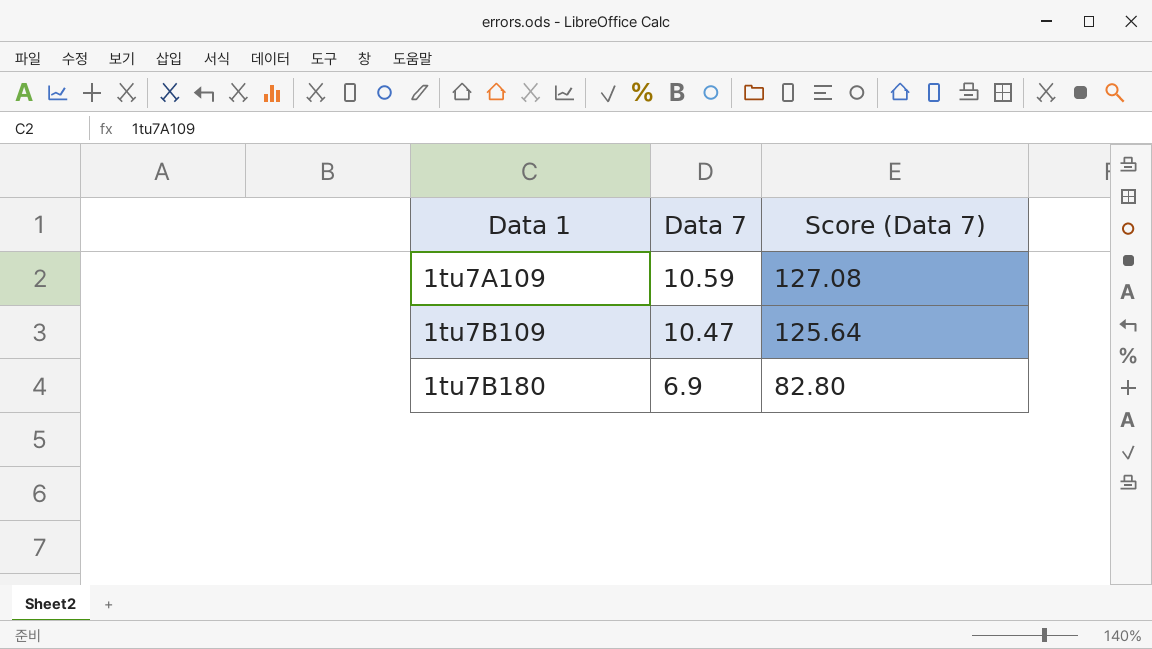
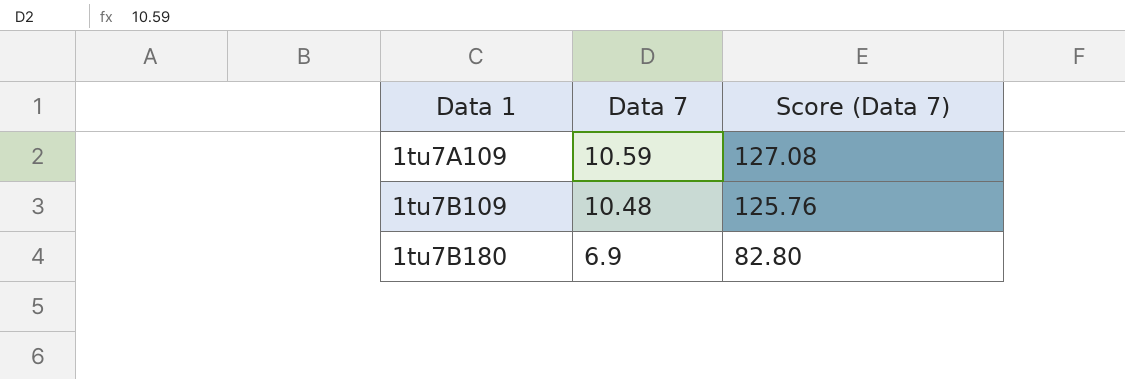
1tu7B109 | Data 7: 10.47 -> 10.48
1tu7B109 | Score (Data 7): 125.64 -> 125.76

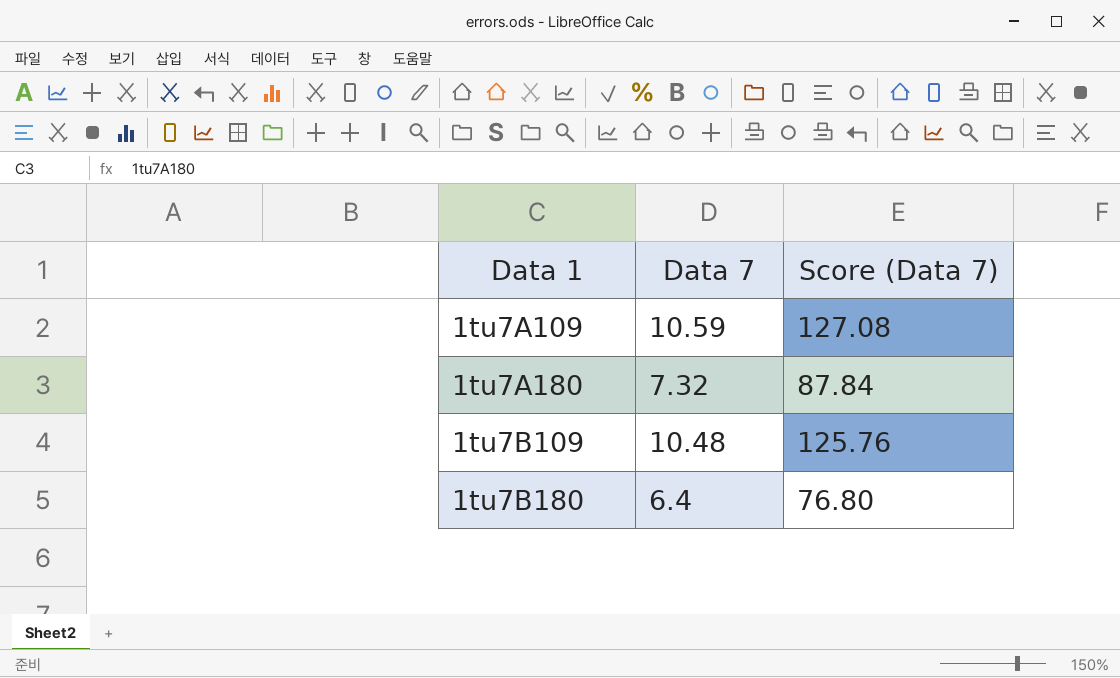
row 1tu7A180: none -> 7.32 | 87.84
1tu7B180 | Data 7: 6.9 -> 6.4
1tu7B180 | Score (Data 7): 82.80 -> 76.80

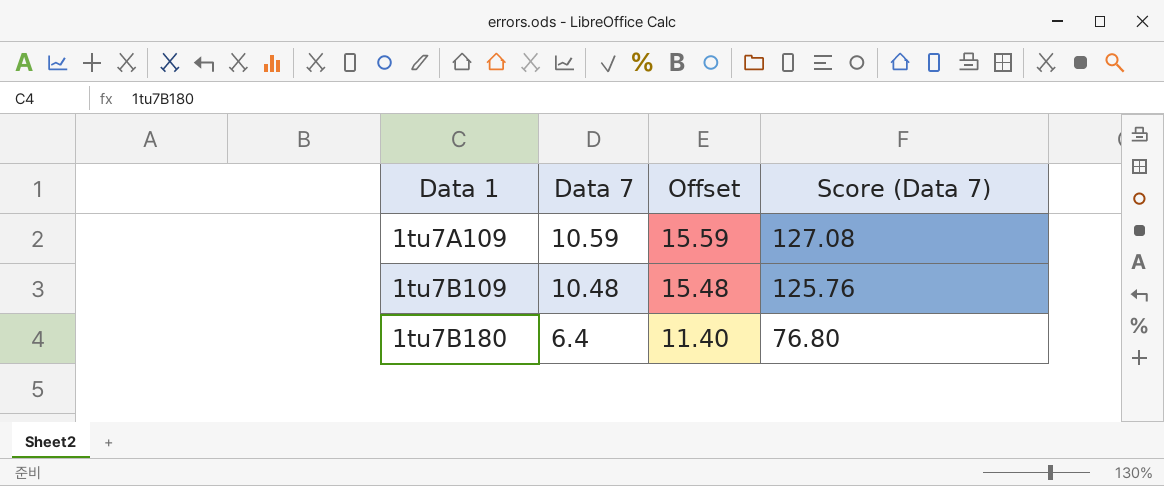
column Offset | formula: none -> [Data 7] + 5
row 1tu7A180: 7.32 | 87.84 -> none

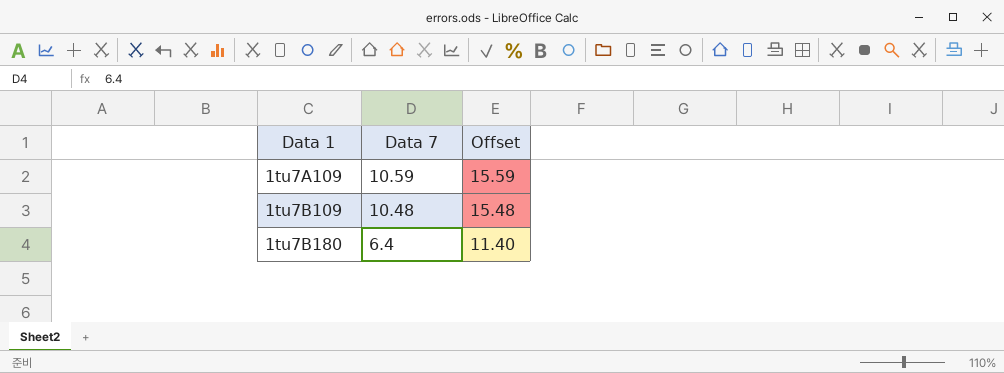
column Score (Data 7) | formula: [Data 7] * 12 -> none

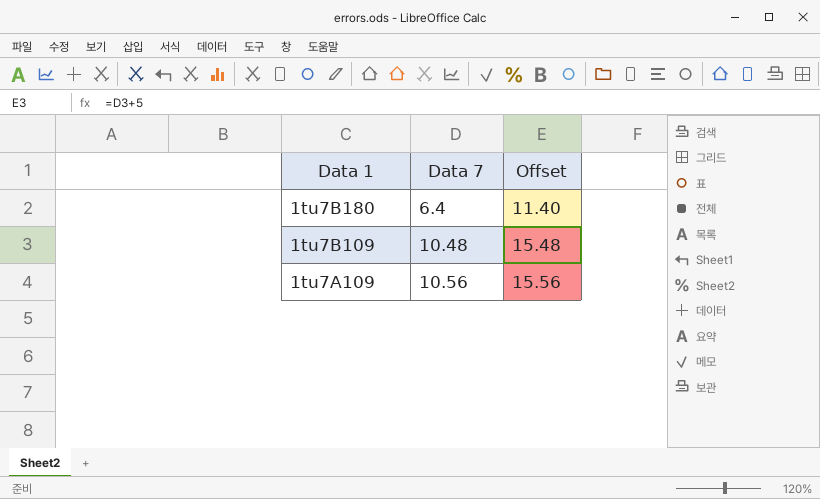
row order: Data 1 ascending -> Data 1 descending
1tu7A109 | Data 7: 10.59 -> 10.56
1tu7A109 | Offset: 15.59 -> 15.56

